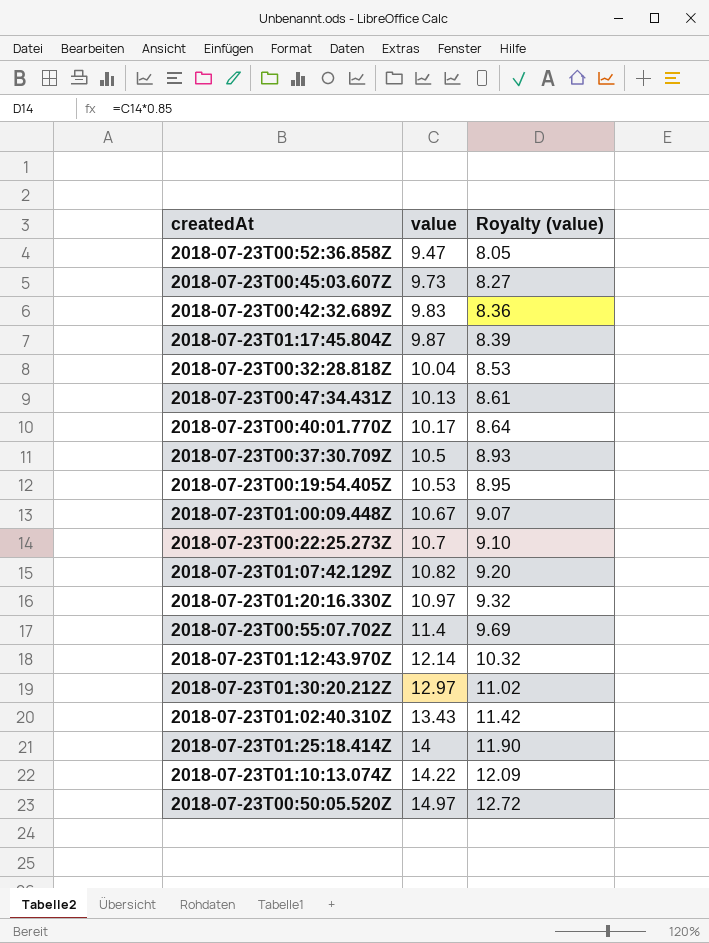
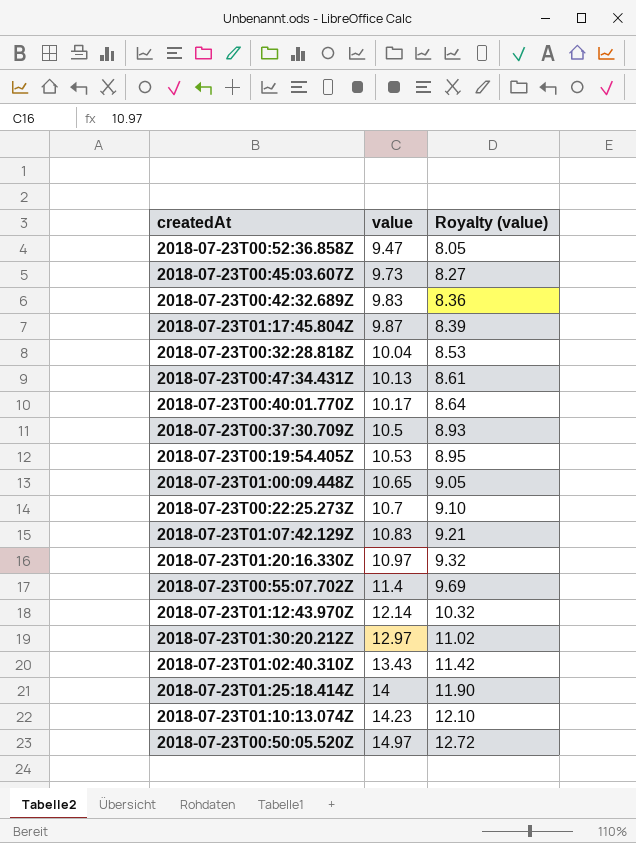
2018-07-23T01:00:09.448Z | value: 10.67 -> 10.65
2018-07-23T01:00:09.448Z | Royalty (value): 9.07 -> 9.05
2018-07-23T01:07:42.129Z | value: 10.82 -> 10.83
2018-07-23T01:07:42.129Z | Royalty (value): 9.20 -> 9.21
2018-07-23T01:10:13.074Z | value: 14.22 -> 14.23
2018-07-23T01:10:13.074Z | Royalty (value): 12.09 -> 12.10

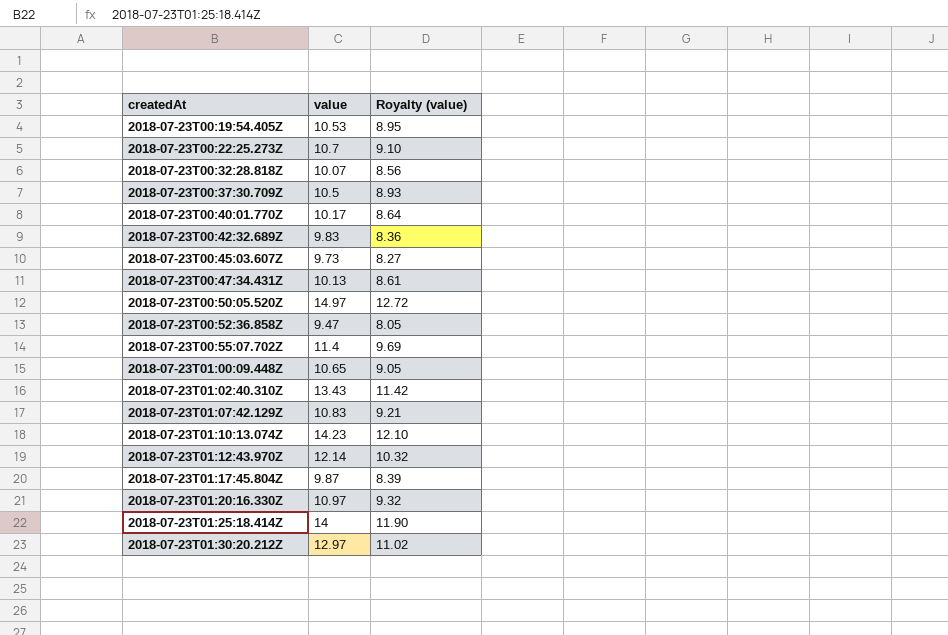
row order: value ascending -> createdAt ascending
2018-07-23T00:32:28.818Z | value: 10.04 -> 10.07
2018-07-23T00:32:28.818Z | Royalty (value): 8.53 -> 8.56

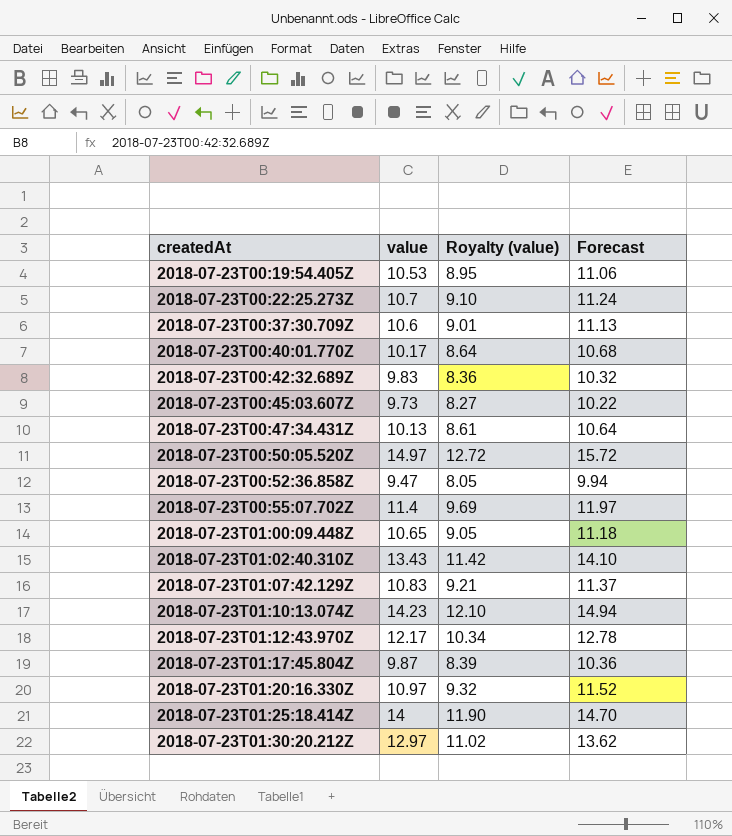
column Forecast | formula: none -> [value] * 1.05
row 2018-07-23T00:32:28.818Z: 10.07 | 8.56 -> none
2018-07-23T00:37:30.709Z | value: 10.5 -> 10.6
2018-07-23T00:37:30.709Z | Royalty (value): 8.93 -> 9.01
2018-07-23T01:12:43.970Z | value: 12.14 -> 12.17
2018-07-23T01:12:43.970Z | Royalty (value): 10.32 -> 10.34

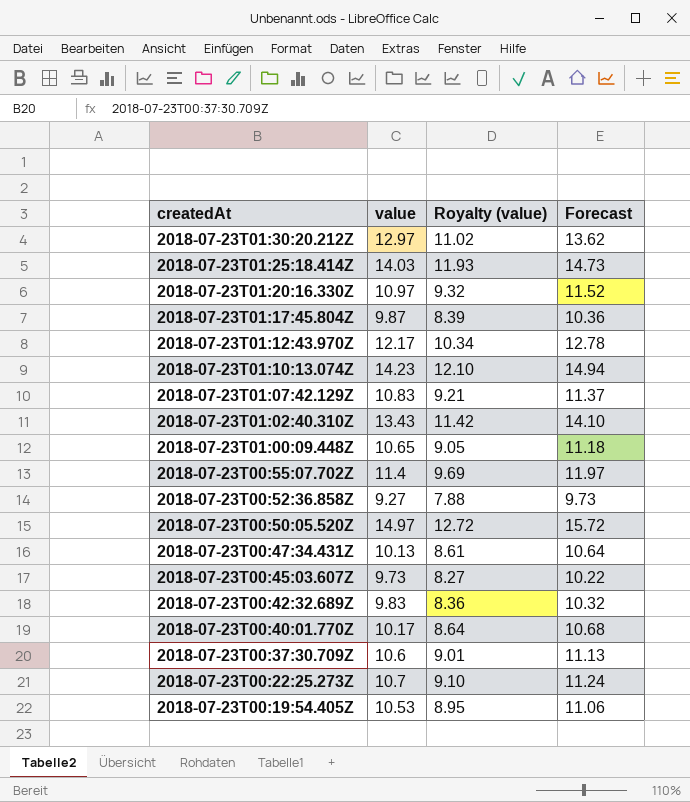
row order: createdAt ascending -> createdAt descending
2018-07-23T01:25:18.414Z | value: 14 -> 14.03
2018-07-23T01:25:18.414Z | Royalty (value): 11.90 -> 11.93
2018-07-23T01:25:18.414Z | Forecast: 14.70 -> 14.73
2018-07-23T00:52:36.858Z | value: 9.47 -> 9.27
2018-07-23T00:52:36.858Z | Royalty (value): 8.05 -> 7.88
2018-07-23T00:52:36.858Z | Forecast: 9.94 -> 9.73

